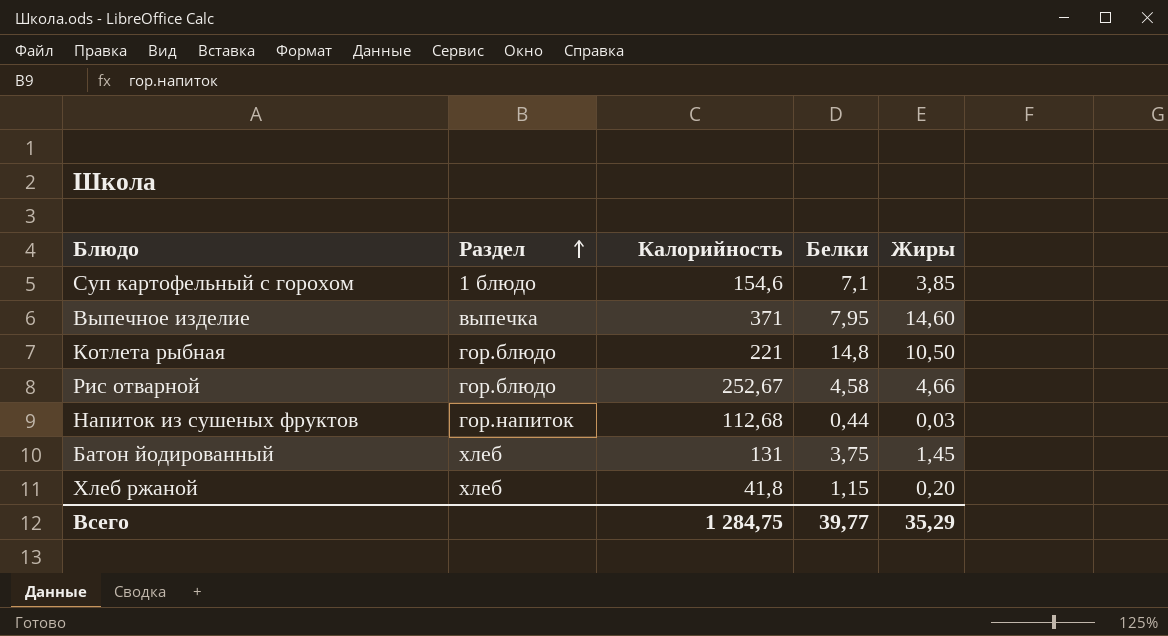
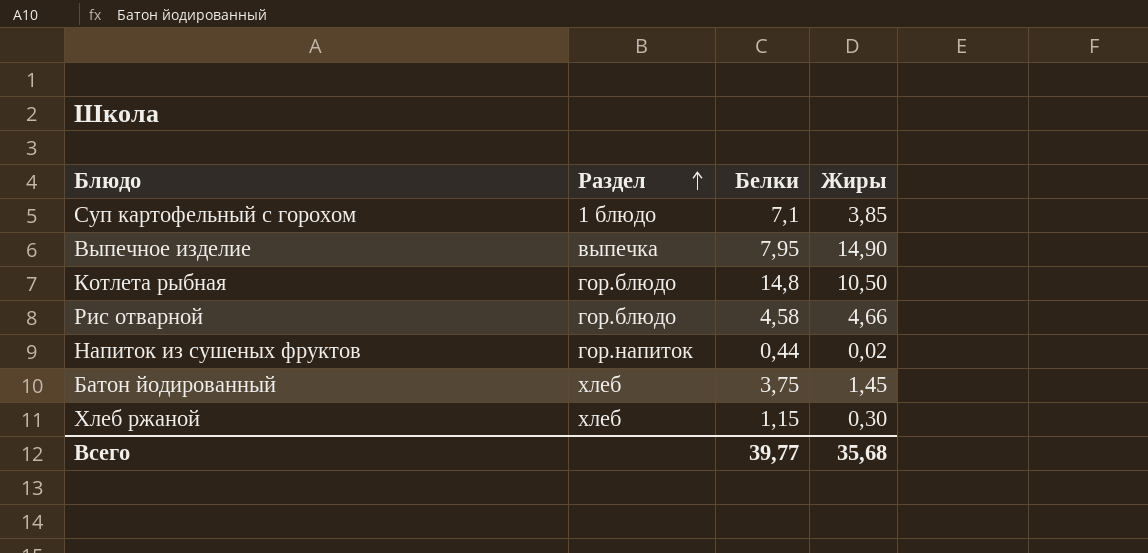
column Калорийность | position: 3 -> none
Выпечное изделие | Жиры: 14,60 -> 14,90
Напиток из сушеных фруктов | Жиры: 0,03 -> 0,02
Хлеб ржаной | Жиры: 0,20 -> 0,30
Всего | Жиры: 35,29 -> 35,68

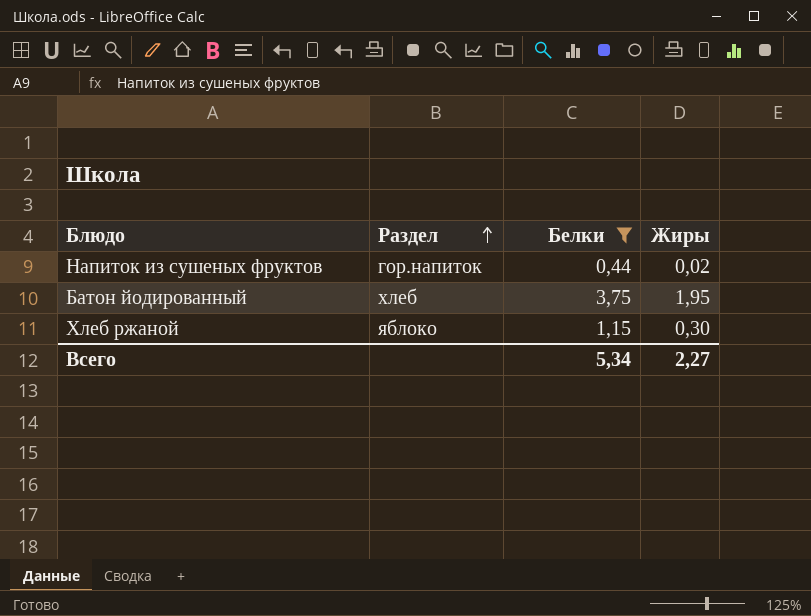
filter: none -> Белки <= 3,75
Батон йодированный | Жиры: 1,45 -> 1,95
Хлеб ржаной | Раздел: хлеб -> яблоко
Всего | Белки: 39,77 -> 5,34
Всего | Жиры: 35,68 -> 2,27

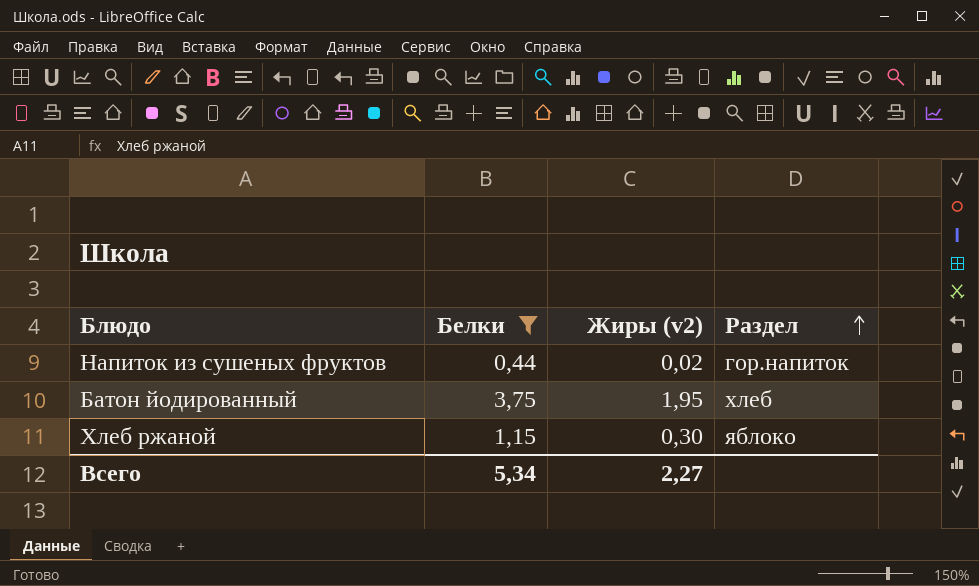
column name: Жиры -> Жиры (v2)
column Раздел | position: 2 -> 4

